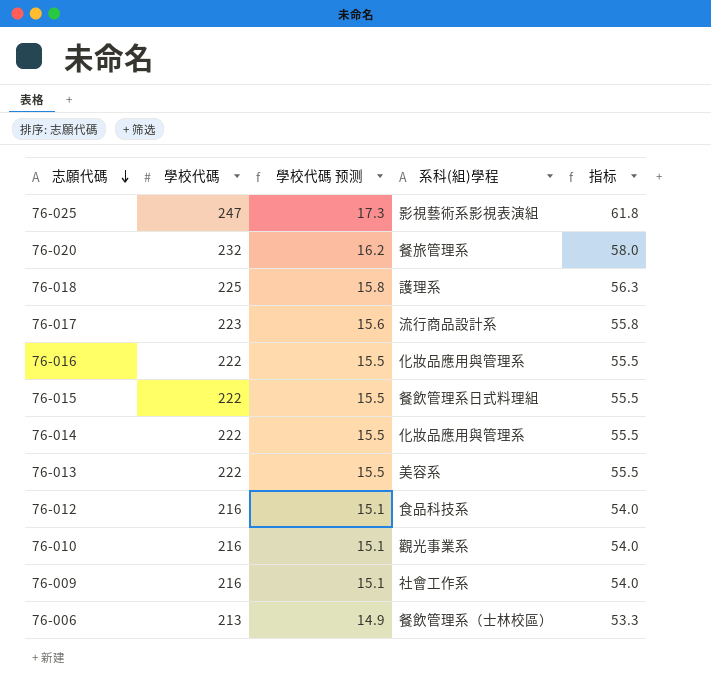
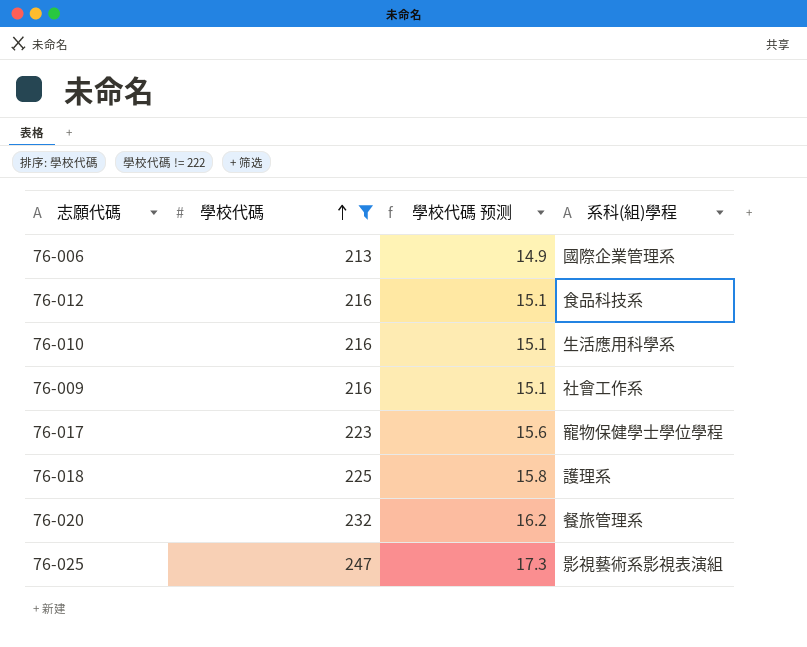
filter: none -> 學校代碼 != 222
row order: 志願代碼 descending -> 學校代碼 ascending
column 指标 | formula: [學校代碼] * 0.25 -> none
76-006 | 系科(組)學程: 餐飲管理系（士林校區） -> 國際企業管理系
76-010 | 系科(組)學程: 觀光事業系 -> 生活應用科學系
76-017 | 系科(組)學程: 流行商品設計系 -> 寵物保健學士學位學程

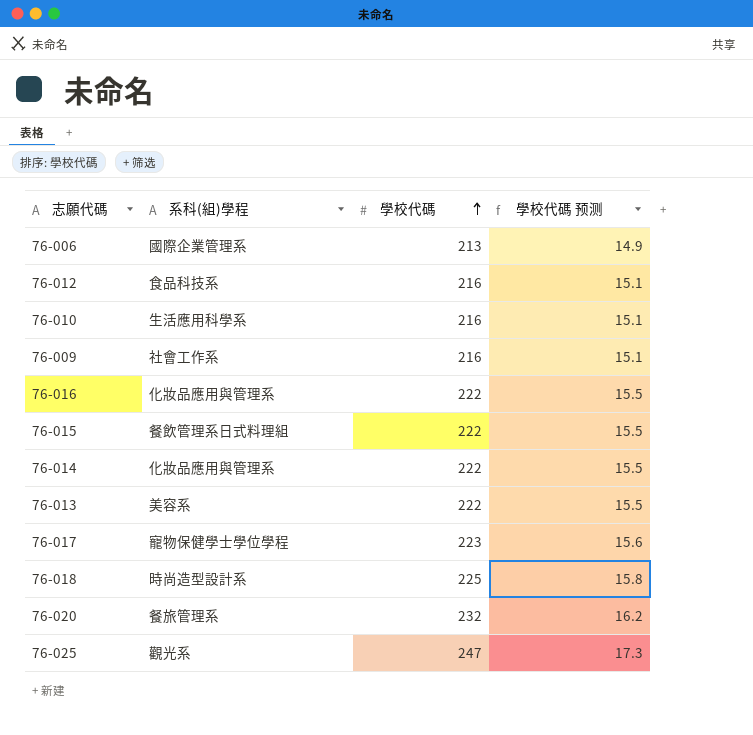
filter: 學校代碼 != 222 -> none
column 系科(組)學程 | position: 4 -> 2
76-018 | 系科(組)學程: 護理系 -> 時尚造型設計系
76-025 | 系科(組)學程: 影視藝術系影視表演組 -> 觀光系

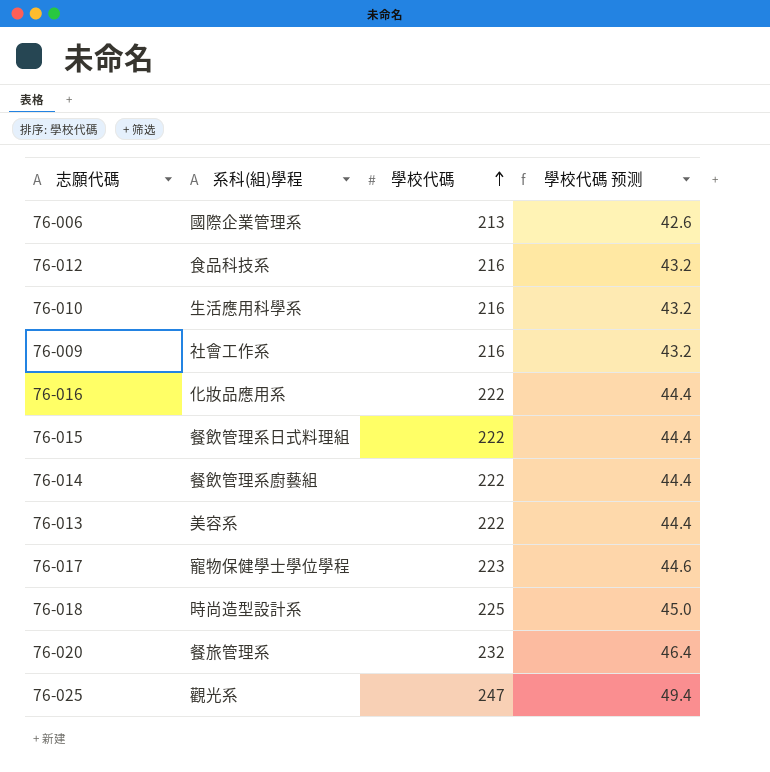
column 學校代碼 预测 | formula: [學校代碼] * 0.07 -> [學校代碼] * 0.2
76-016 | 系科(組)學程: 化妝品應用與管理系 -> 化妝品應用系
76-014 | 系科(組)學程: 化妝品應用與管理系 -> 餐飲管理系廚藝組

